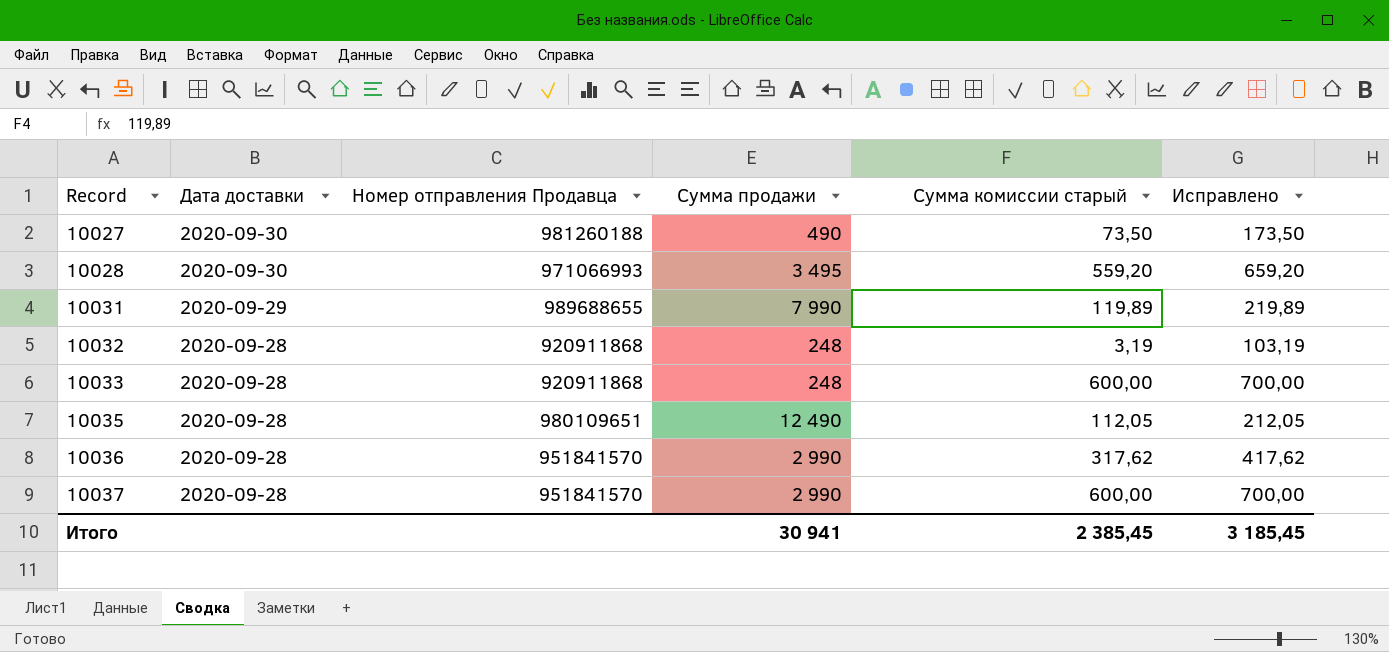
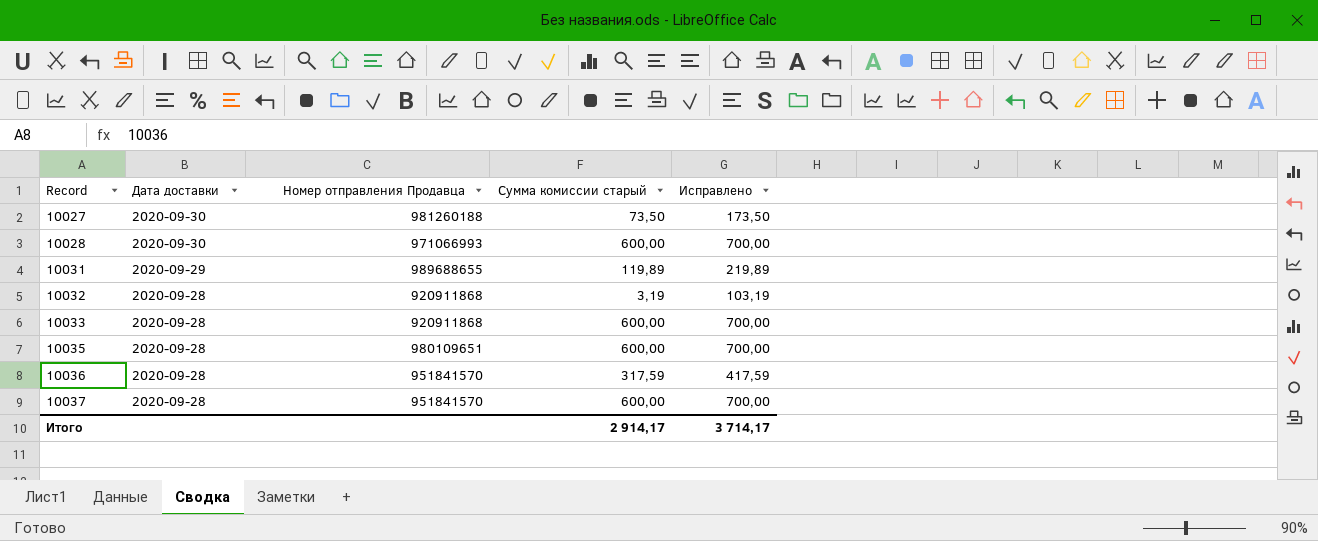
column Сумма продажи | position: 4 -> none
10028 | Сумма комиссии старый: 559,20 -> 600,00
10028 | Исправлено: 659,20 -> 700,00
10035 | Сумма комиссии старый: 112,05 -> 600,00
10035 | Исправлено: 212,05 -> 700,00
10036 | Сумма комиссии старый: 317,62 -> 317,59
10036 | Исправлено: 417,62 -> 417,59
Итого | Сумма комиссии старый: 2 385,45 -> 2 914,17
Итого | Исправлено: 3 185,45 -> 3 714,17

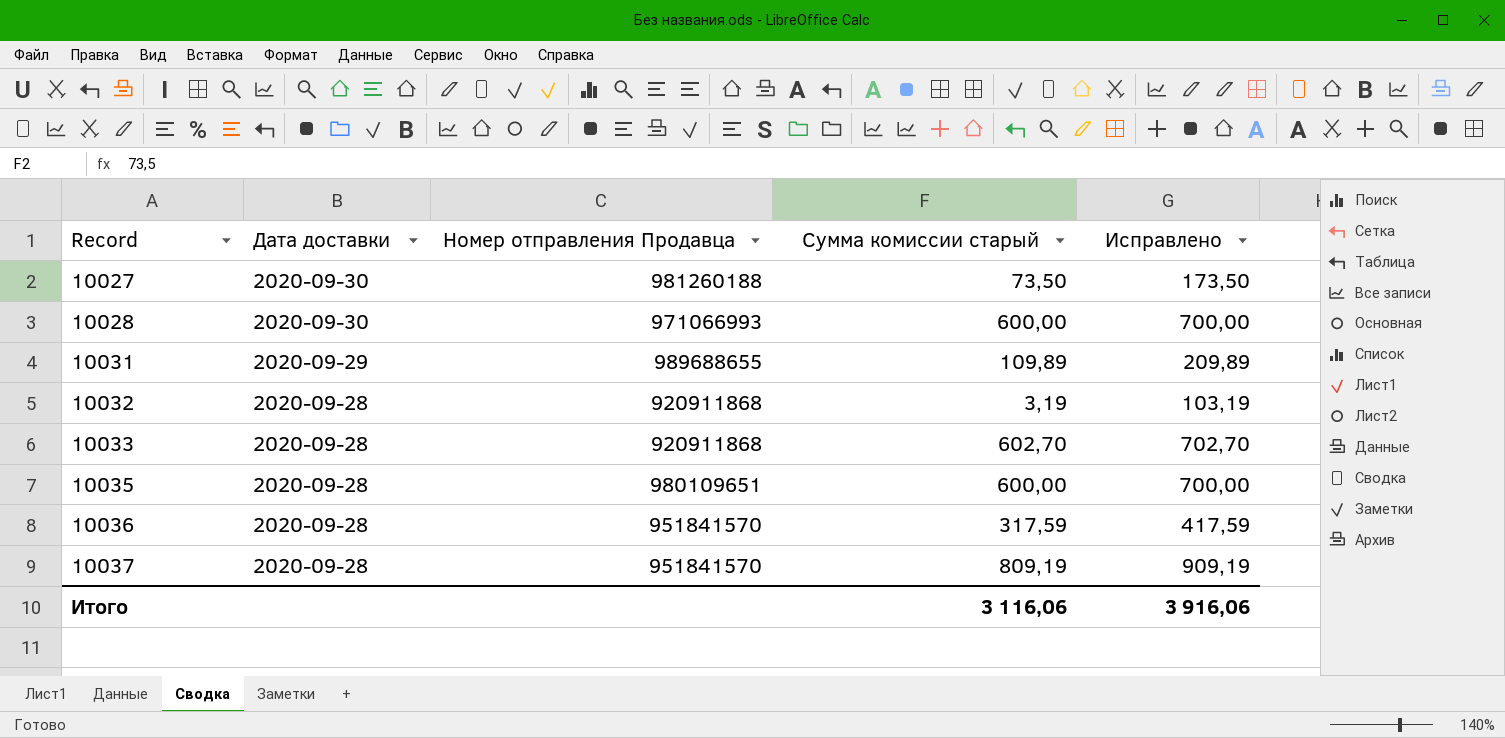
10031 | Сумма комиссии старый: 119,89 -> 109,89
10031 | Исправлено: 219,89 -> 209,89
10033 | Сумма комиссии старый: 600,00 -> 602,70
10033 | Исправлено: 700,00 -> 702,70
10037 | Сумма комиссии старый: 600,00 -> 809,19
10037 | Исправлено: 700,00 -> 909,19
Итого | Сумма комиссии старый: 2 914,17 -> 3 116,06
Итого | Исправлено: 3 714,17 -> 3 916,06

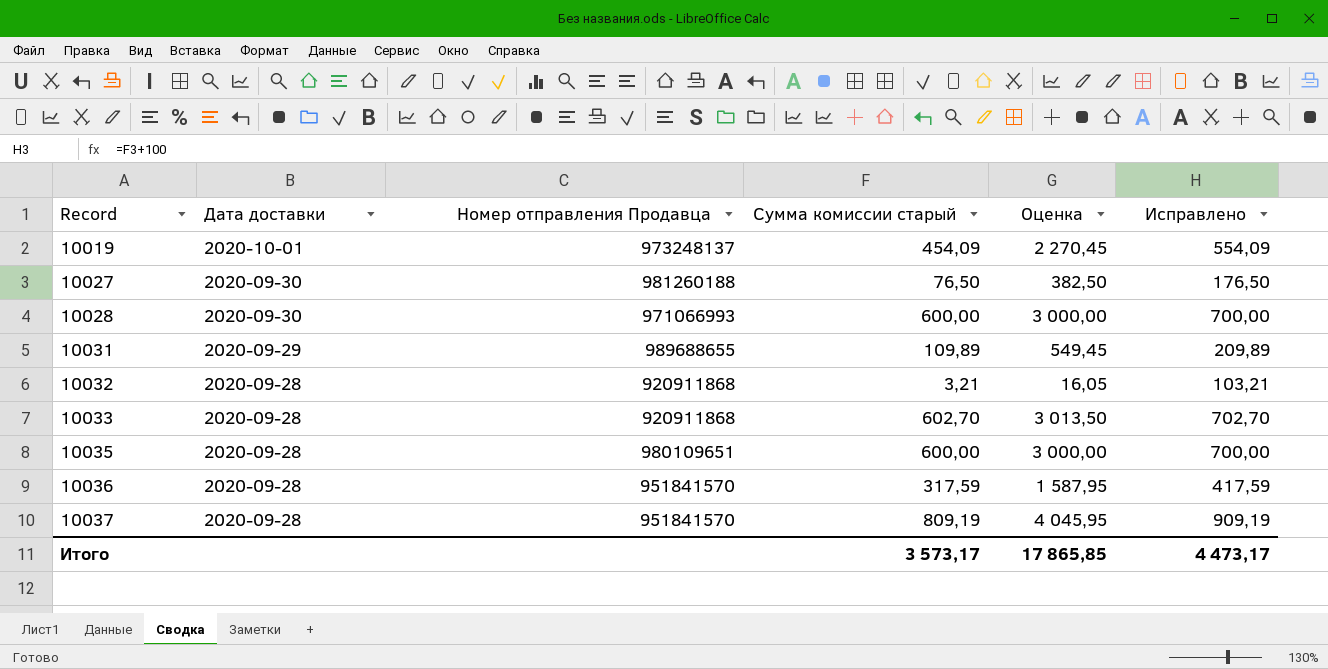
column Оценка | formula: none -> [Сумма комиссии старый] * 5
row 10019: none -> 2020-10-01 | 973248137 | 454,09 | 2 270,45 | 554,09
10027 | Сумма комиссии старый: 73,50 -> 76,50
10027 | Исправлено: 173,50 -> 176,50
10032 | Сумма комиссии старый: 3,19 -> 3,21
10032 | Исправлено: 103,19 -> 103,21
Итого | Сумма комиссии старый: 3 116,06 -> 3 573,17
Итого | Исправлено: 3 916,06 -> 4 473,17

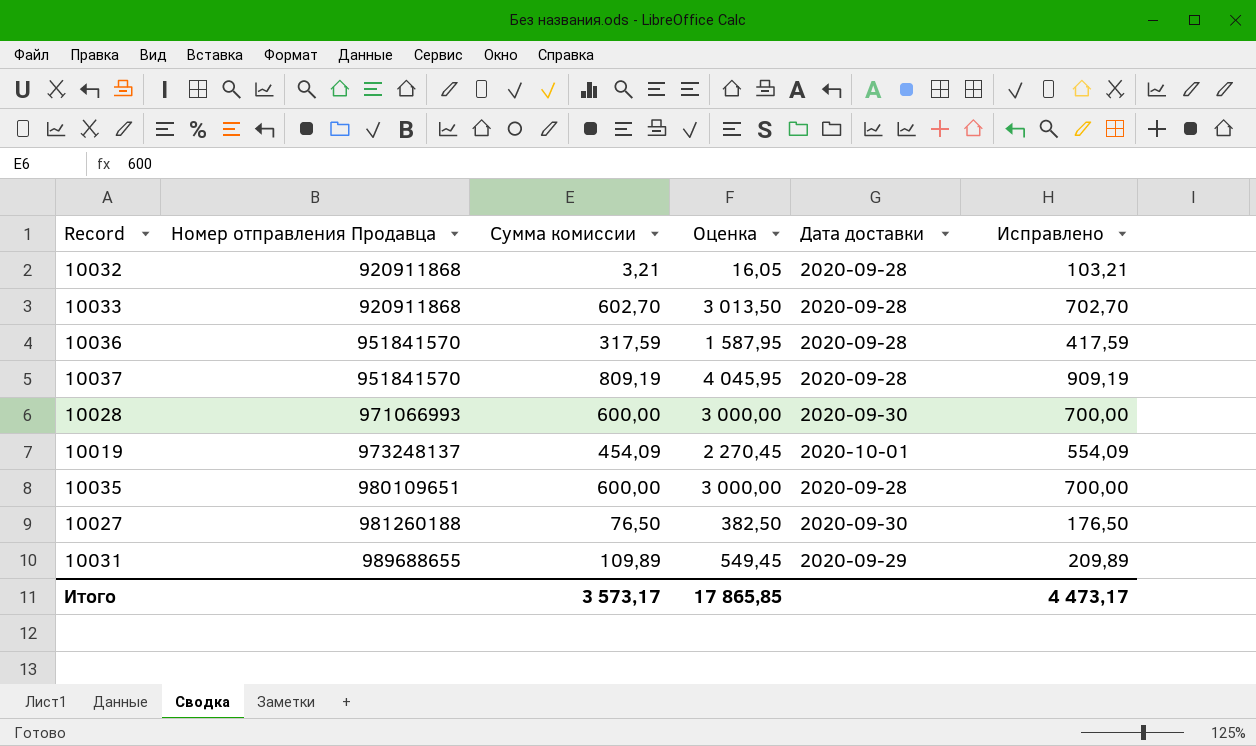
row order: Record ascending -> Номер отправления Продавца ascending
column name: Сумма комиссии старый -> Сумма комиссии
column Дата доставки | position: 2 -> 5

